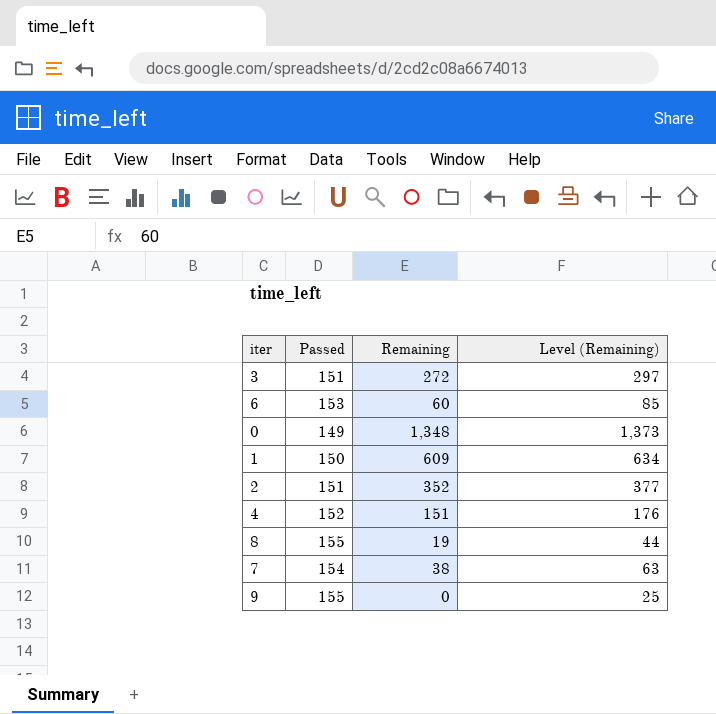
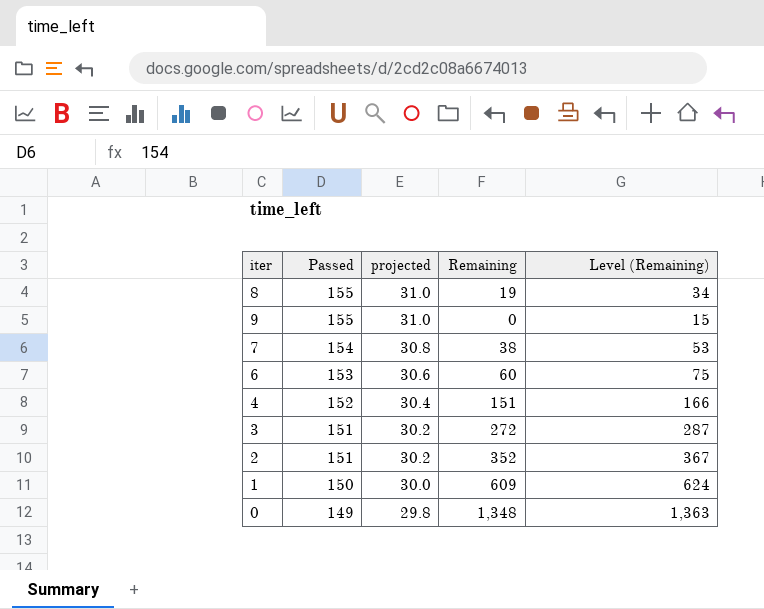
row order: none -> Passed descending
column projected | formula: none -> [Passed] * 0.2
column Level (Remaining) | formula: [Remaining] + 25 -> [Remaining] + 15

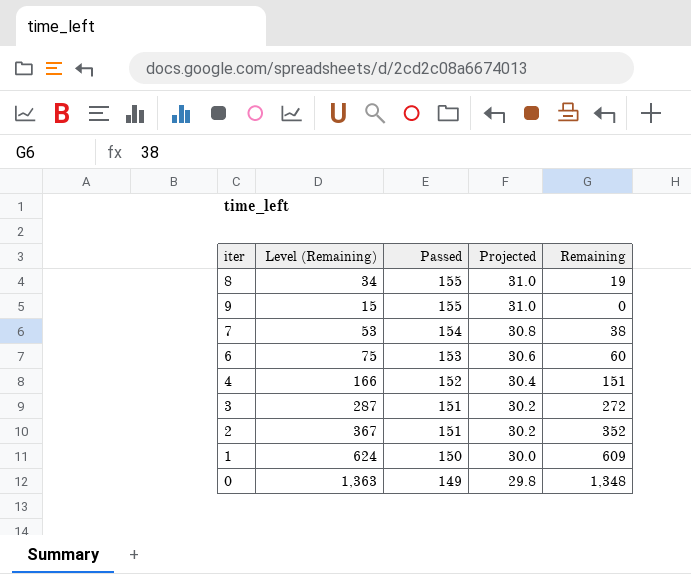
column Level (Remaining) | position: 5 -> 2
column name: projected -> Projected

